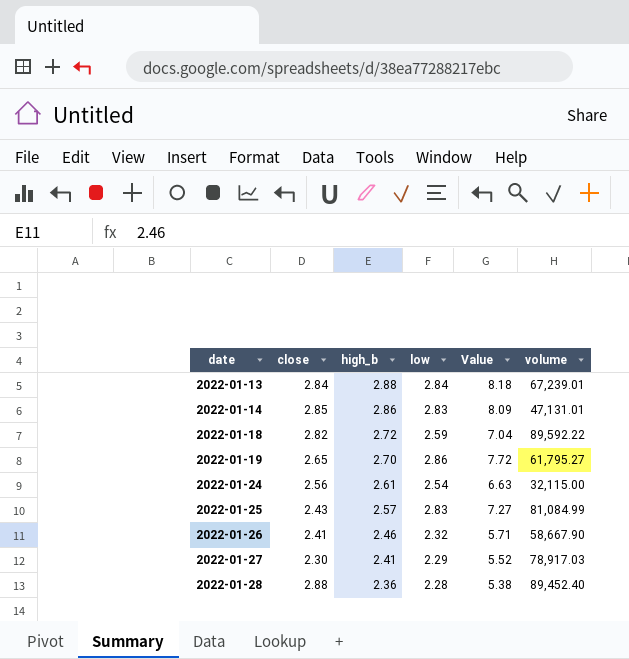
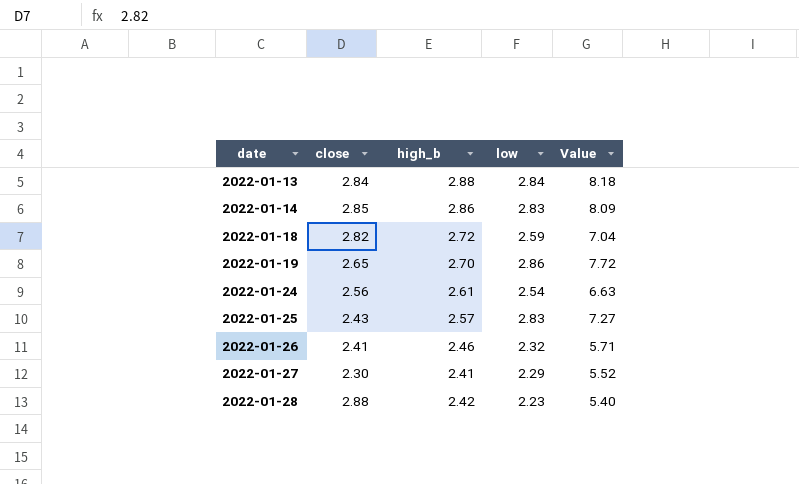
column volume | position: 6 -> none
2022-01-28 | high_b: 2.36 -> 2.42
2022-01-28 | low: 2.28 -> 2.23
2022-01-28 | Value: 5.38 -> 5.40

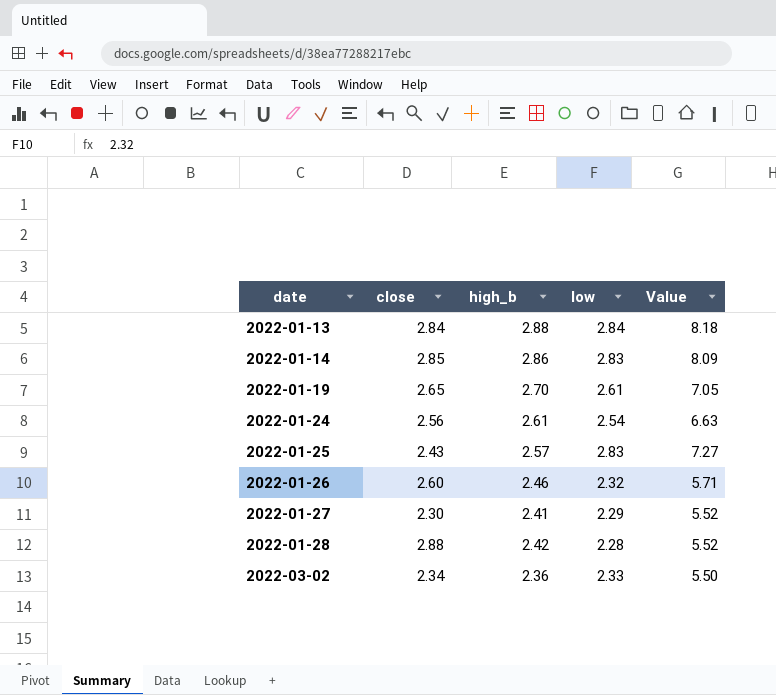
row 2022-01-18: 2.82 | 2.72 | 2.59 | 7.04 -> none
2022-01-19 | low: 2.86 -> 2.61
2022-01-19 | Value: 7.72 -> 7.05
2022-01-26 | close: 2.41 -> 2.60
2022-01-28 | low: 2.23 -> 2.28
2022-01-28 | Value: 5.40 -> 5.52
row 2022-03-02: none -> 2.34 | 2.36 | 2.33 | 5.50

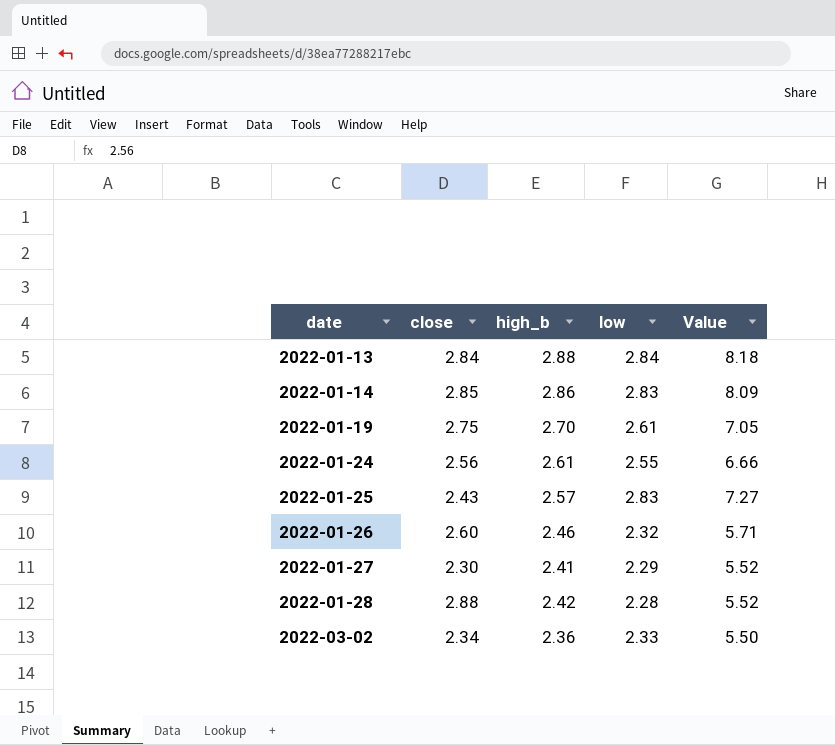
2022-01-19 | close: 2.65 -> 2.75
2022-01-24 | low: 2.54 -> 2.55
2022-01-24 | Value: 6.63 -> 6.66

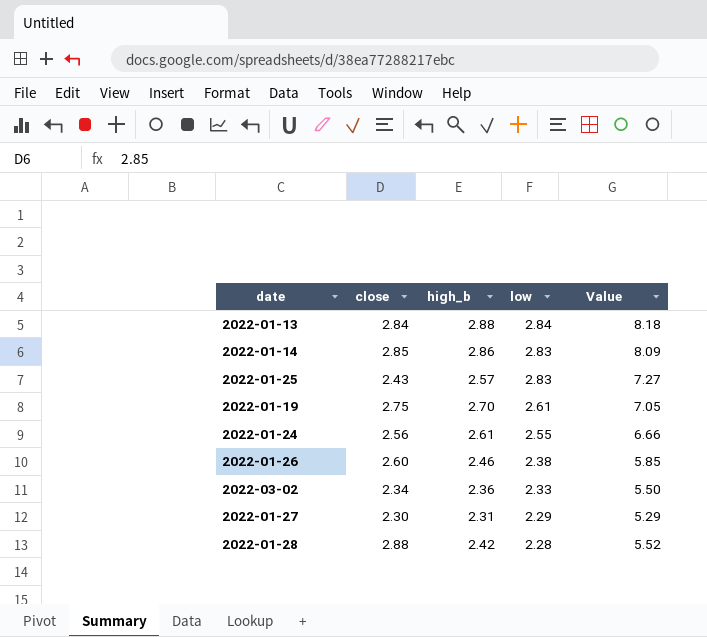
row order: date ascending -> low descending
2022-01-26 | low: 2.32 -> 2.38
2022-01-26 | Value: 5.71 -> 5.85
2022-01-27 | high_b: 2.41 -> 2.31
2022-01-27 | Value: 5.52 -> 5.29

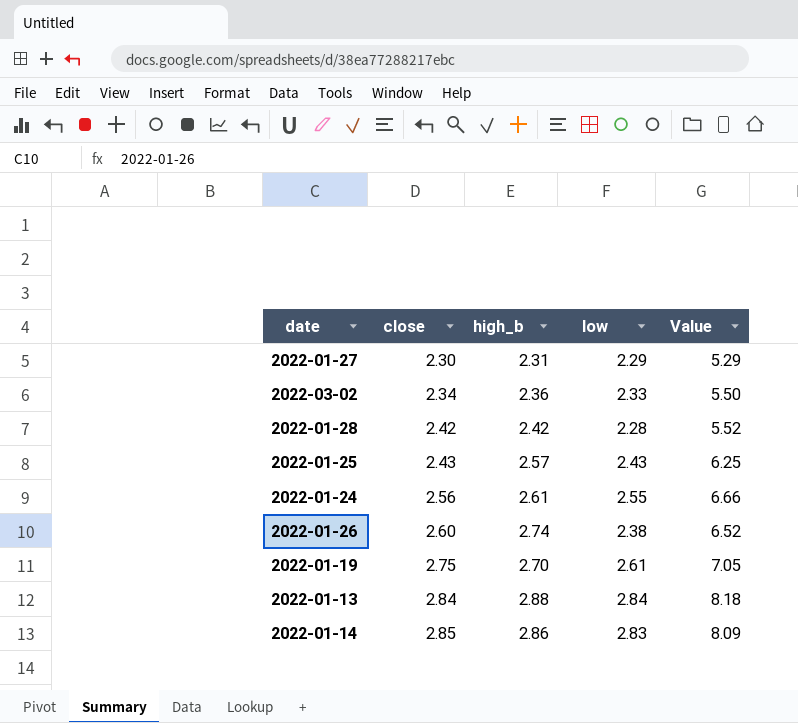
row order: low descending -> close ascending
2022-01-28 | close: 2.88 -> 2.42
2022-01-25 | low: 2.83 -> 2.43
2022-01-25 | Value: 7.27 -> 6.25
2022-01-26 | high_b: 2.46 -> 2.74
2022-01-26 | Value: 5.85 -> 6.52

